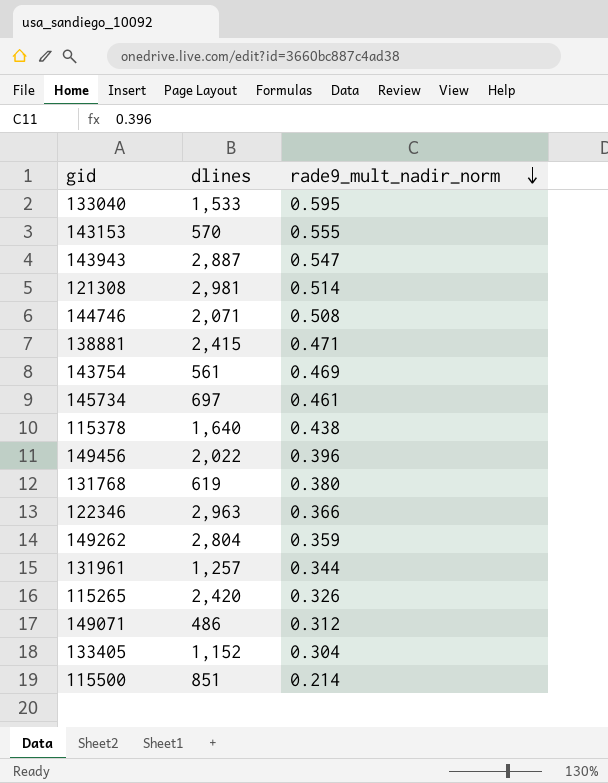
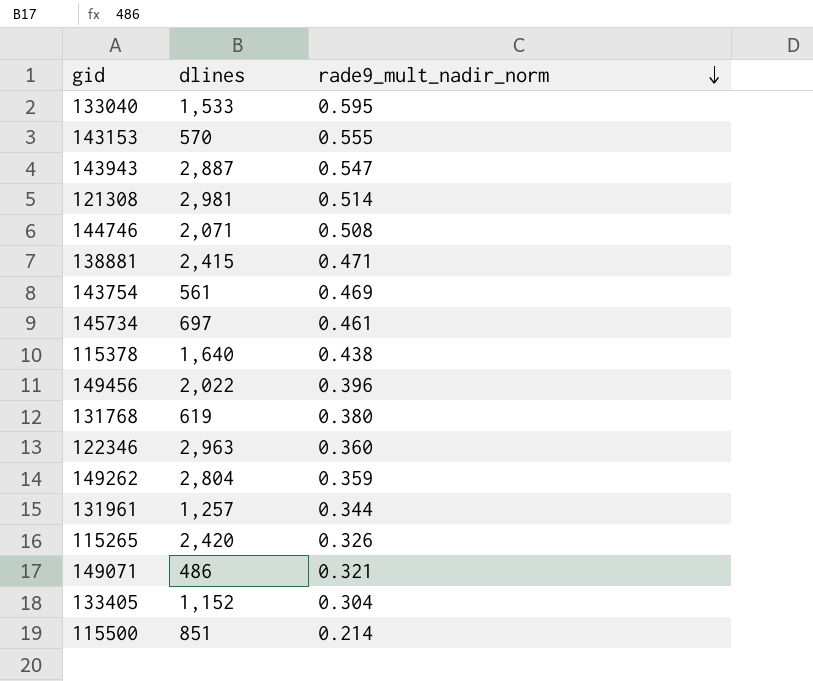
122346 | rade9_mult_nadir_norm: 0.366 -> 0.360
149071 | rade9_mult_nadir_norm: 0.312 -> 0.321

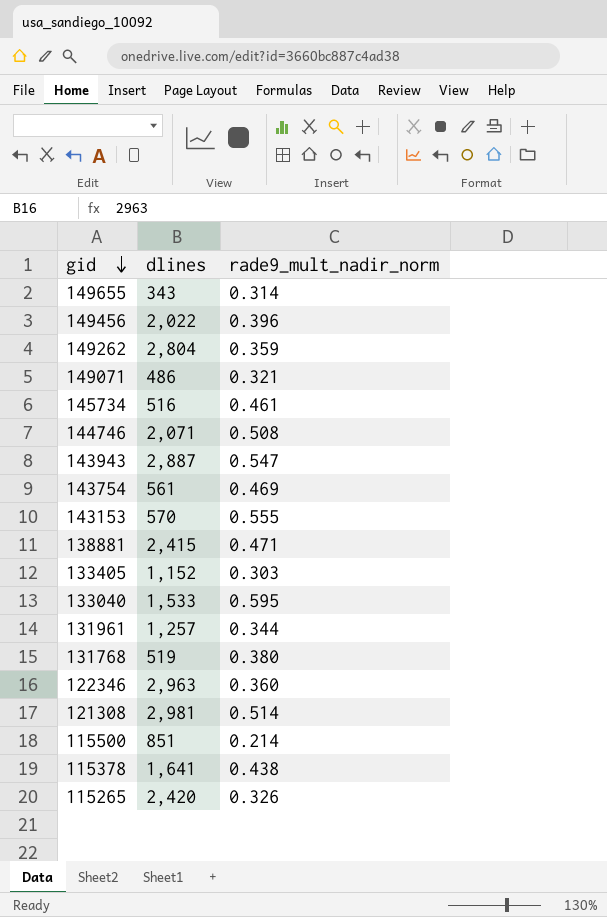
row order: rade9_mult_nadir_norm descending -> gid descending
row 149655: none -> 343 | 0.314
145734 | dlines: 697 -> 516
133405 | rade9_mult_nadir_norm: 0.304 -> 0.303
131768 | dlines: 619 -> 519
115378 | dlines: 1,640 -> 1,641

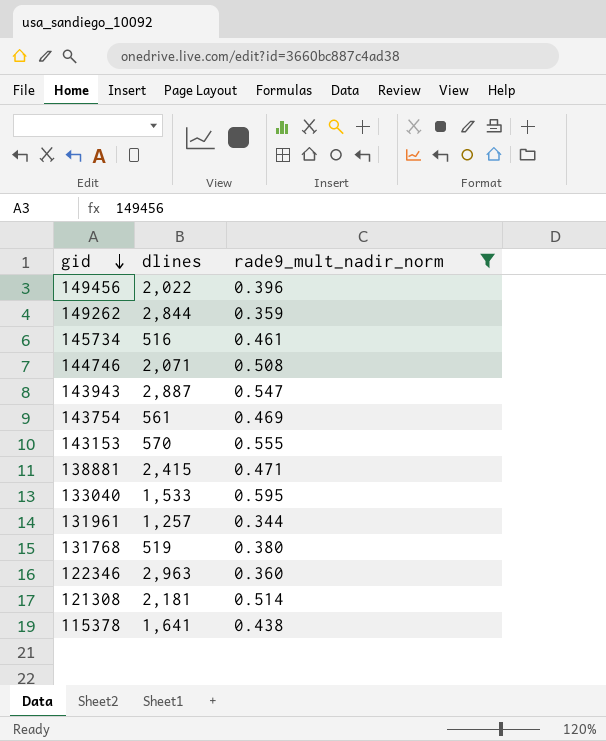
filter: none -> rade9_mult_nadir_norm >= 0.344
149262 | dlines: 2,804 -> 2,844
121308 | dlines: 2,981 -> 2,181

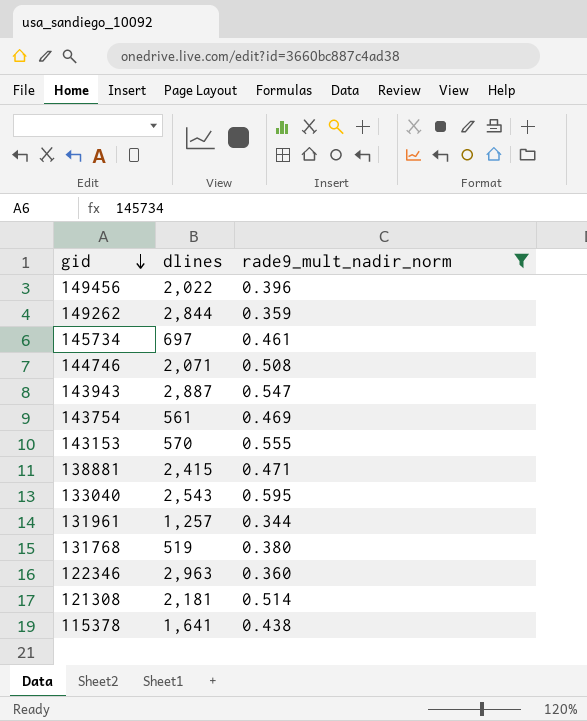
145734 | dlines: 516 -> 697
133040 | dlines: 1,533 -> 2,543

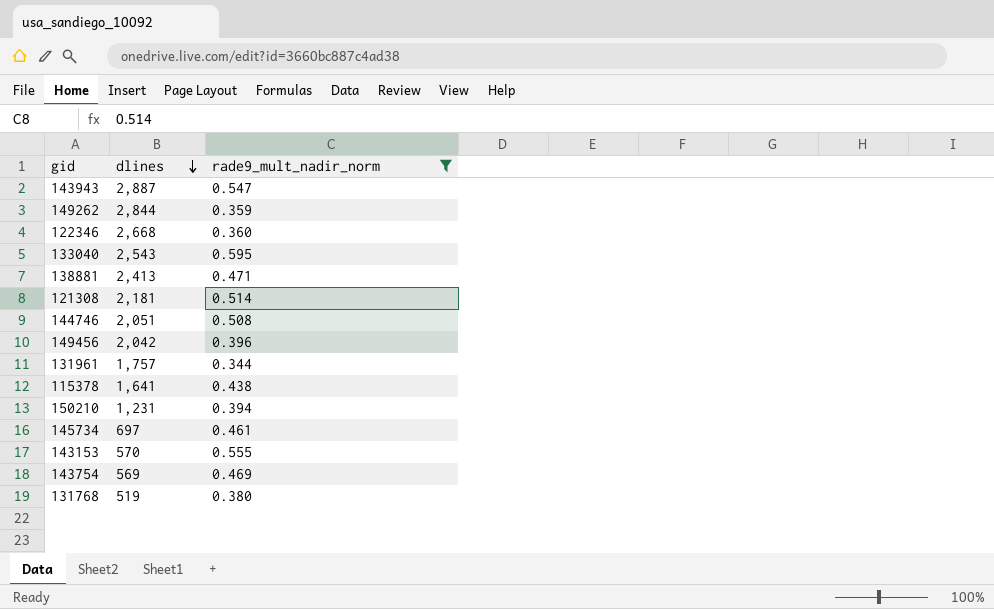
row order: gid descending -> dlines descending
122346 | dlines: 2,963 -> 2,668
138881 | dlines: 2,415 -> 2,413
144746 | dlines: 2,071 -> 2,051
149456 | dlines: 2,022 -> 2,042
131961 | dlines: 1,257 -> 1,757
row 150210: none -> 1,231 | 0.394
143754 | dlines: 561 -> 569

